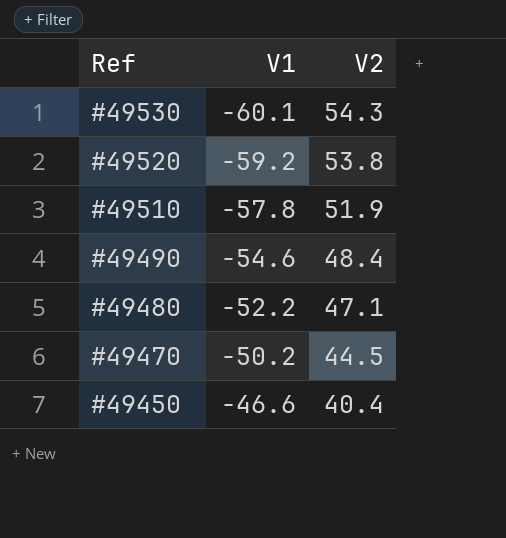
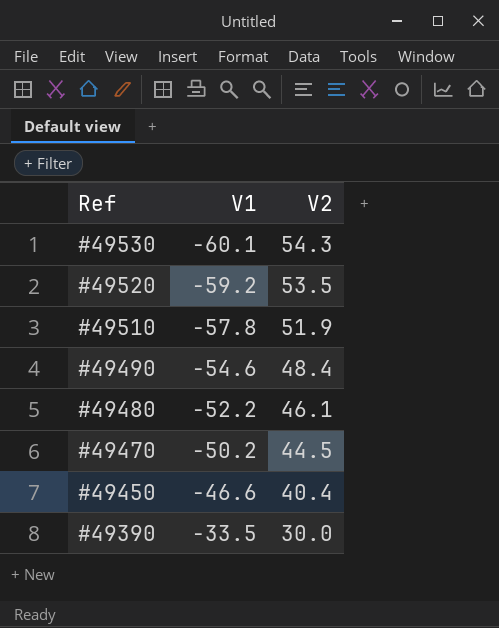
#49520 | V2: 53.8 -> 53.5
#49480 | V2: 47.1 -> 46.1
row #49390: none -> -33.5 | 30.0

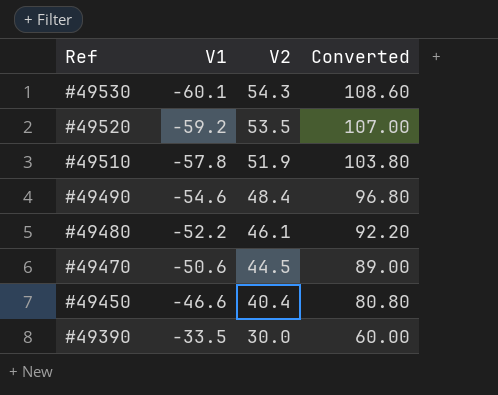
column Converted | formula: none -> [V2] * 2
#49470 | V1: -50.2 -> -50.6

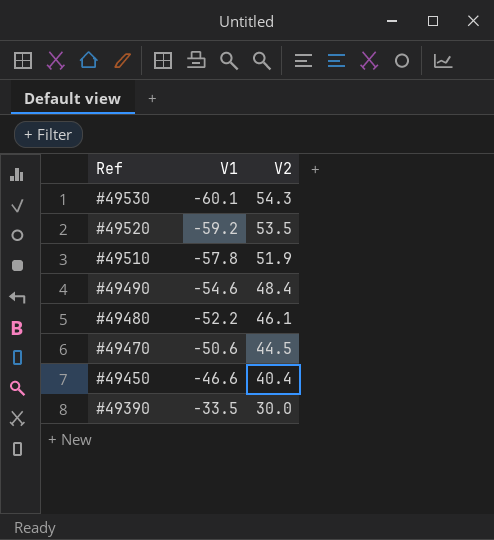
column Converted | formula: [V2] * 2 -> none

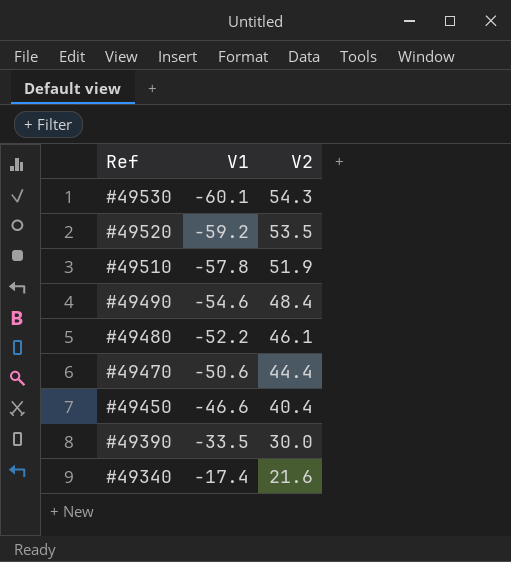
#49470 | V2: 44.5 -> 44.4
row #49340: none -> -17.4 | 21.6

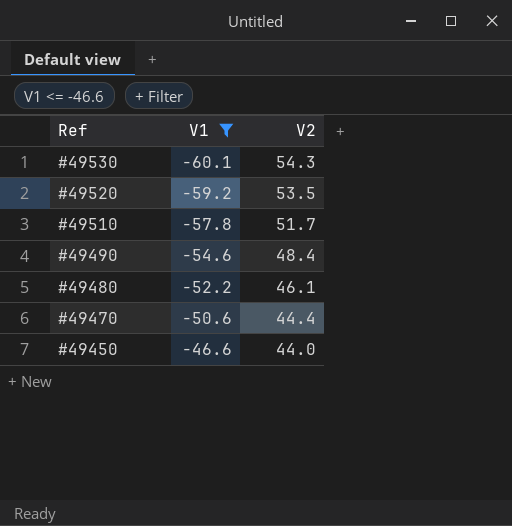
filter: none -> V1 <= -46.6
#49510 | V2: 51.9 -> 51.7
#49450 | V2: 40.4 -> 44.0

